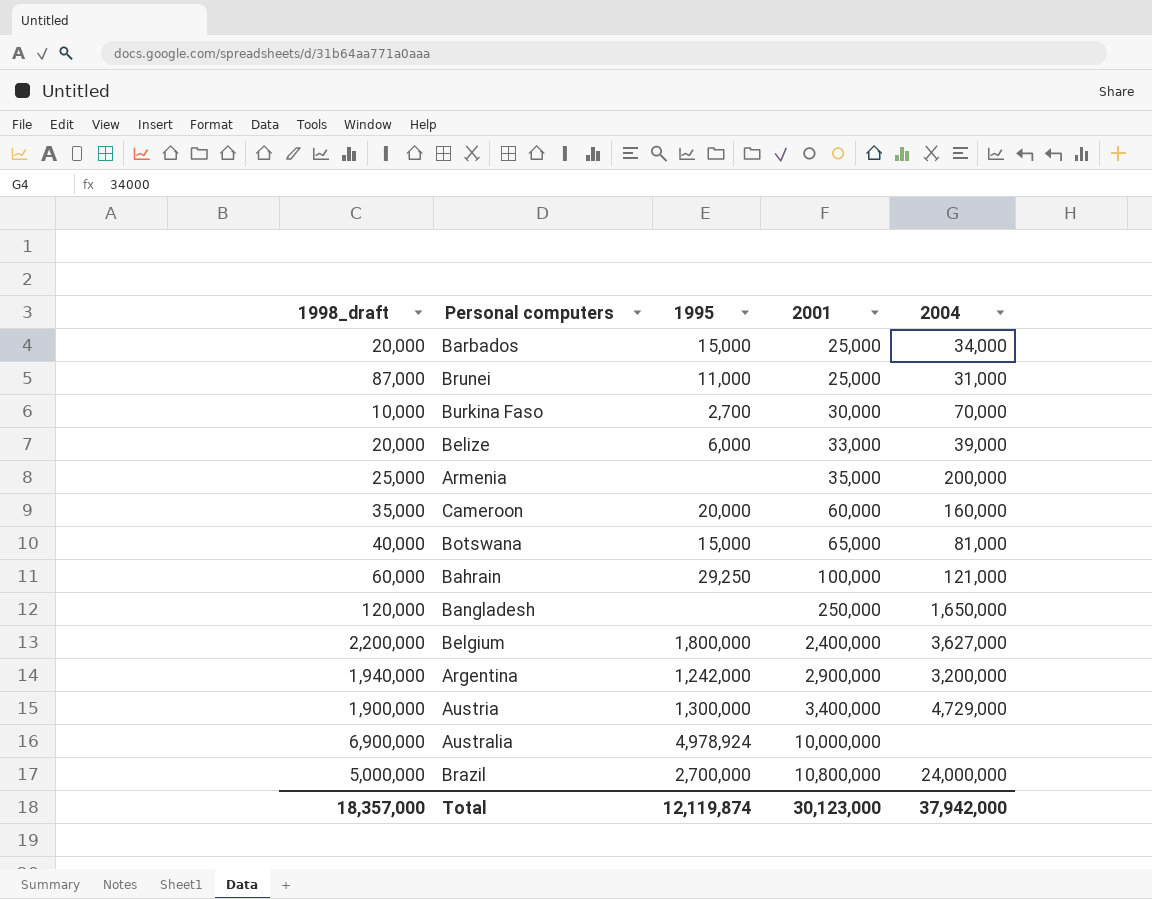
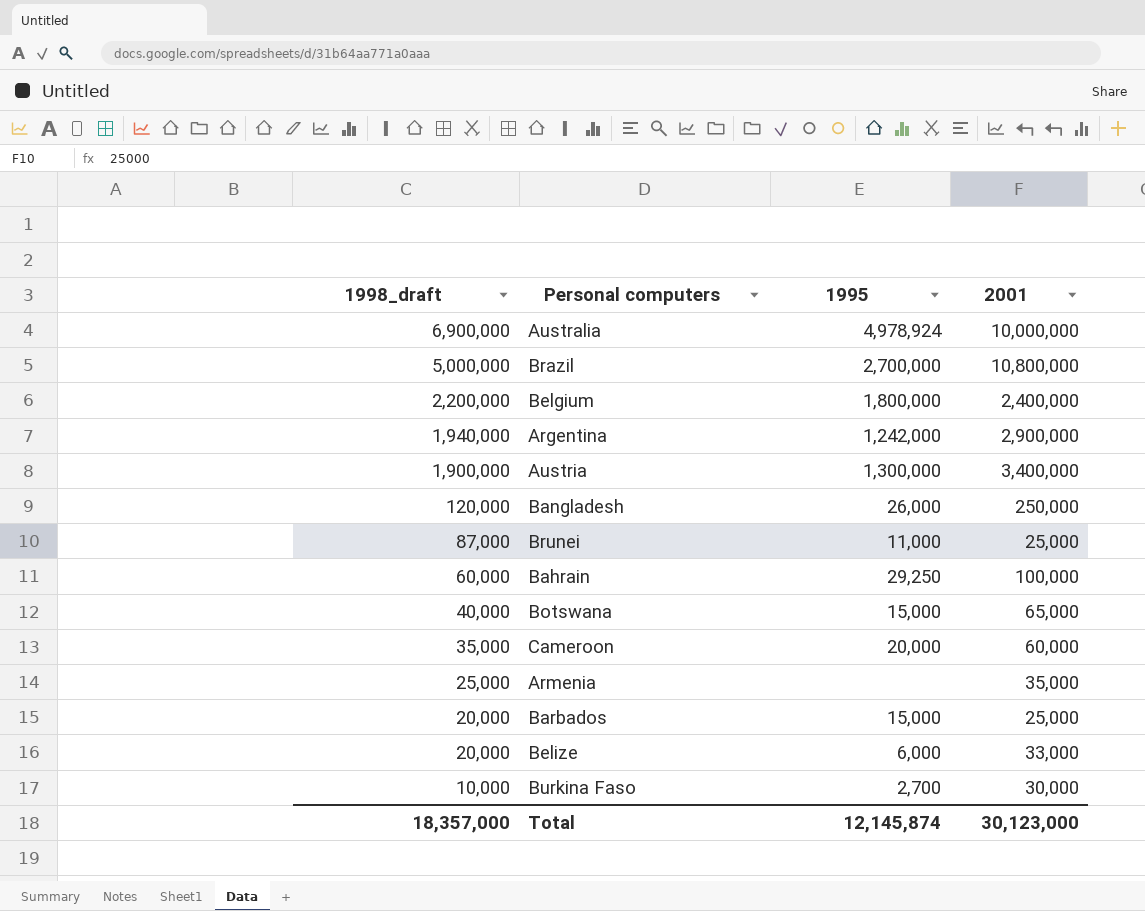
row order: 2001 ascending -> 1998_draft descending
column 2004 | position: 5 -> none
Bangladesh | 1995: none -> 26,000
Total | 1995: 12,119,874 -> 12,145,874

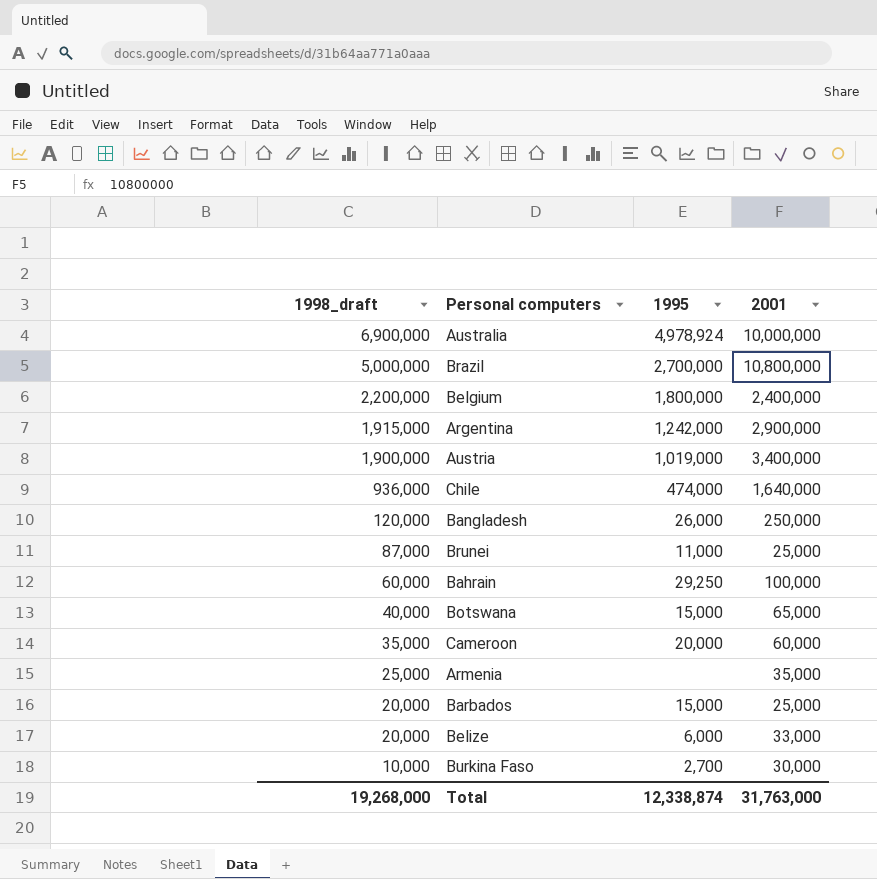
Argentina | 1998_draft: 1,940,000 -> 1,915,000
Austria | 1995: 1,300,000 -> 1,019,000
row Chile: none -> 936,000 | 474,000 | 1,640,000
Total | 1998_draft: 18,357,000 -> 19,268,000
Total | 1995: 12,145,874 -> 12,338,874
Total | 2001: 30,123,000 -> 31,763,000

